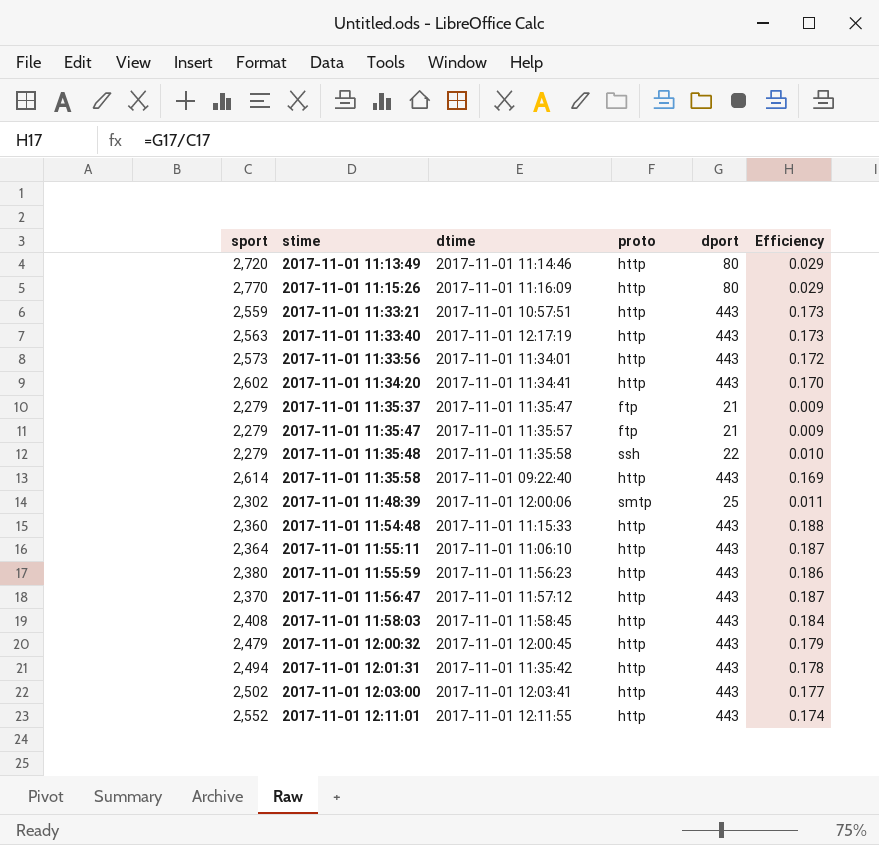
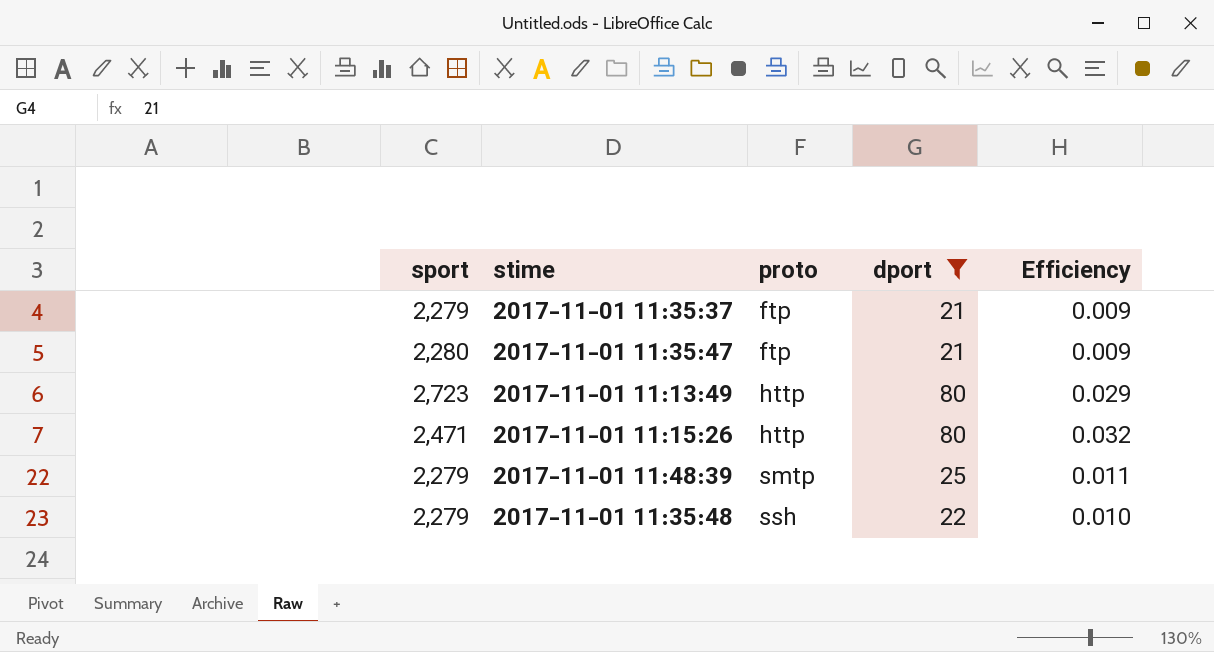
filter: none -> dport != 443
row order: stime ascending -> proto ascending
column dtime | position: 3 -> none
2017-11-01 11:35:47 | sport: 2,279 -> 2,280
2017-11-01 11:13:49 | sport: 2,720 -> 2,723
2017-11-01 11:15:26 | sport: 2,770 -> 2,471
2017-11-01 11:15:26 | Efficiency: 0.029 -> 0.032
2017-11-01 11:48:39 | sport: 2,302 -> 2,279

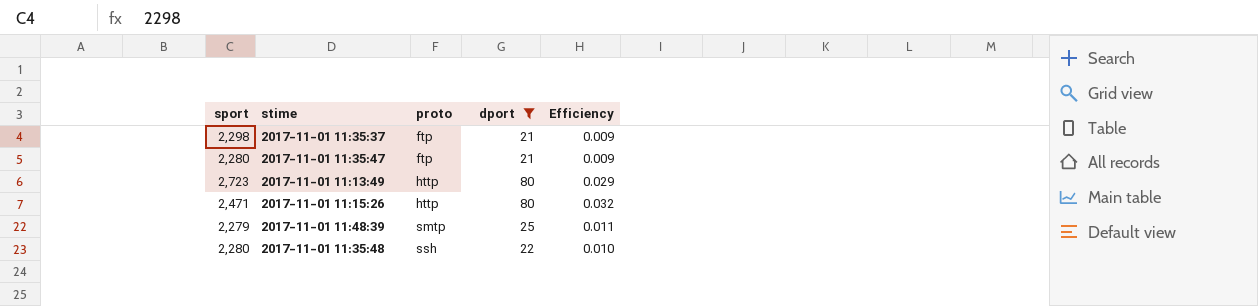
2017-11-01 11:35:37 | sport: 2,279 -> 2,298
2017-11-01 11:35:48 | sport: 2,279 -> 2,280

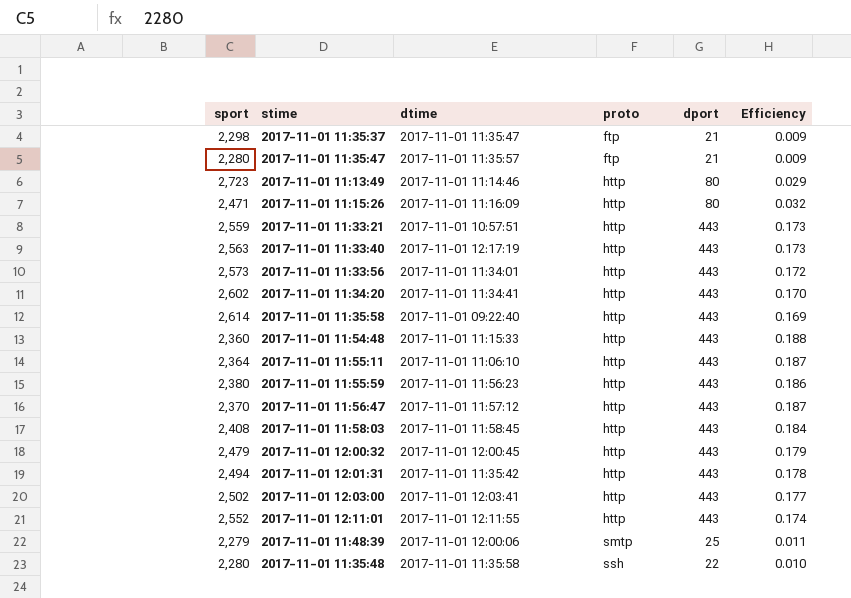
filter: dport != 443 -> none
column dtime | position: none -> 3

